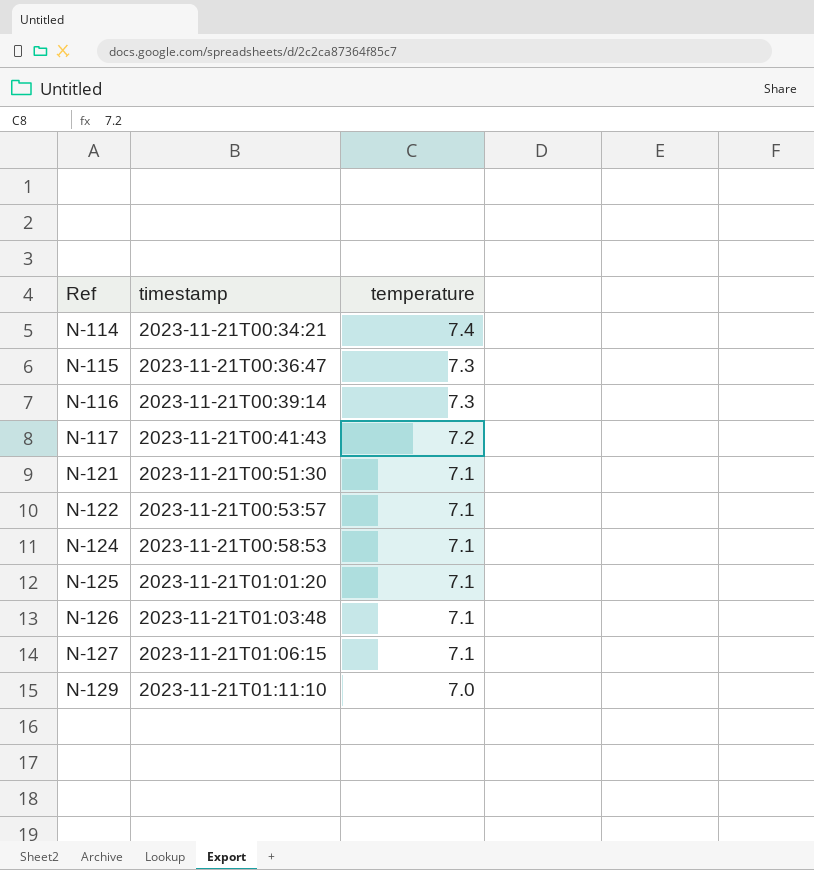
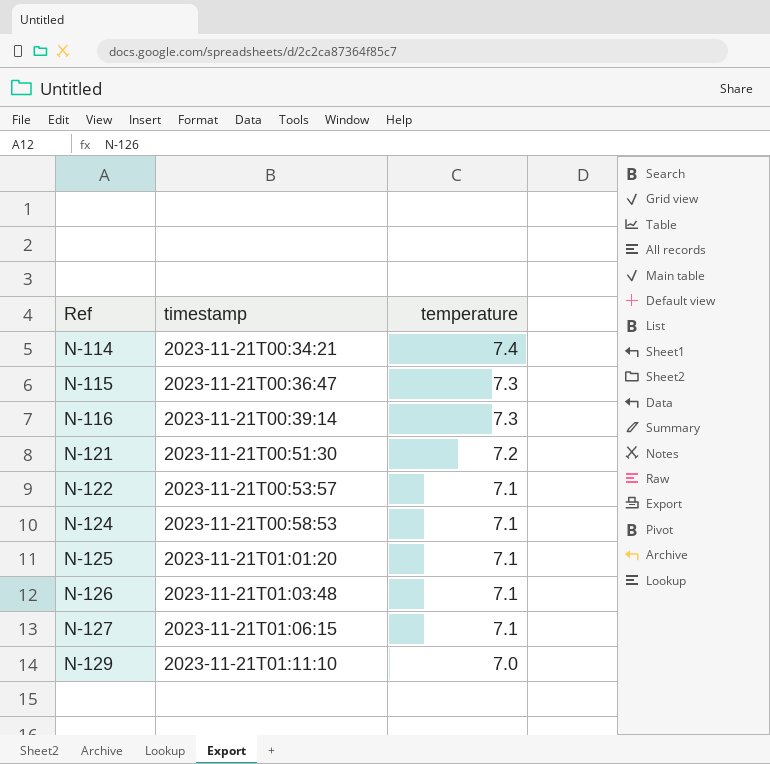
row N-117: 2023-11-21T00:41:43 | 7.2 -> none
N-121 | temperature: 7.1 -> 7.2

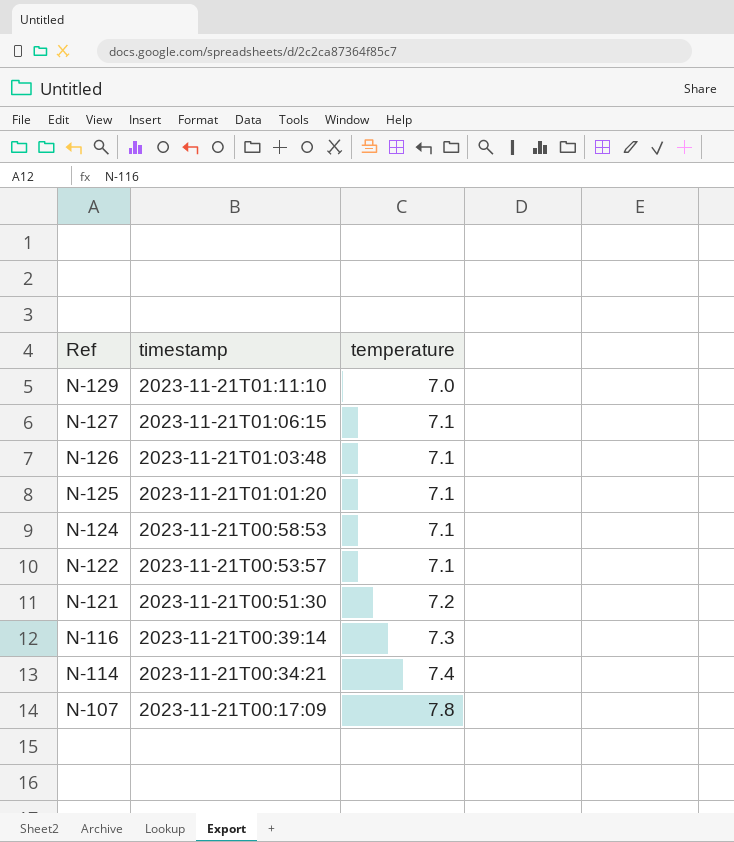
row order: Ref ascending -> Ref descending
row N-115: 2023-11-21T00:36:47 | 7.3 -> none
row N-107: none -> 2023-11-21T00:17:09 | 7.8

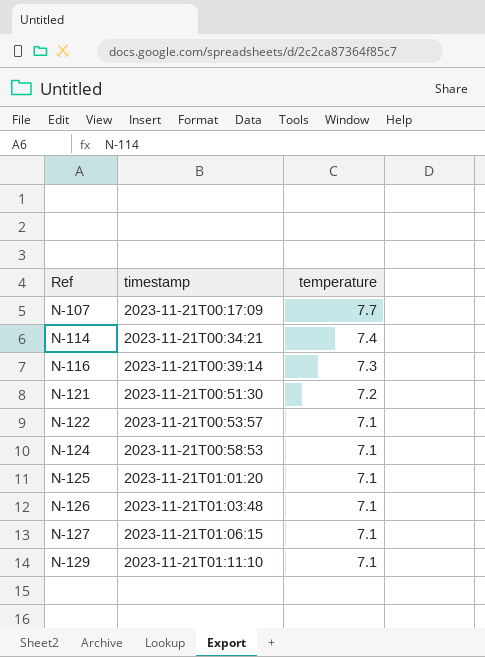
row order: Ref descending -> Ref ascending
N-107 | temperature: 7.8 -> 7.7
N-129 | temperature: 7.0 -> 7.1

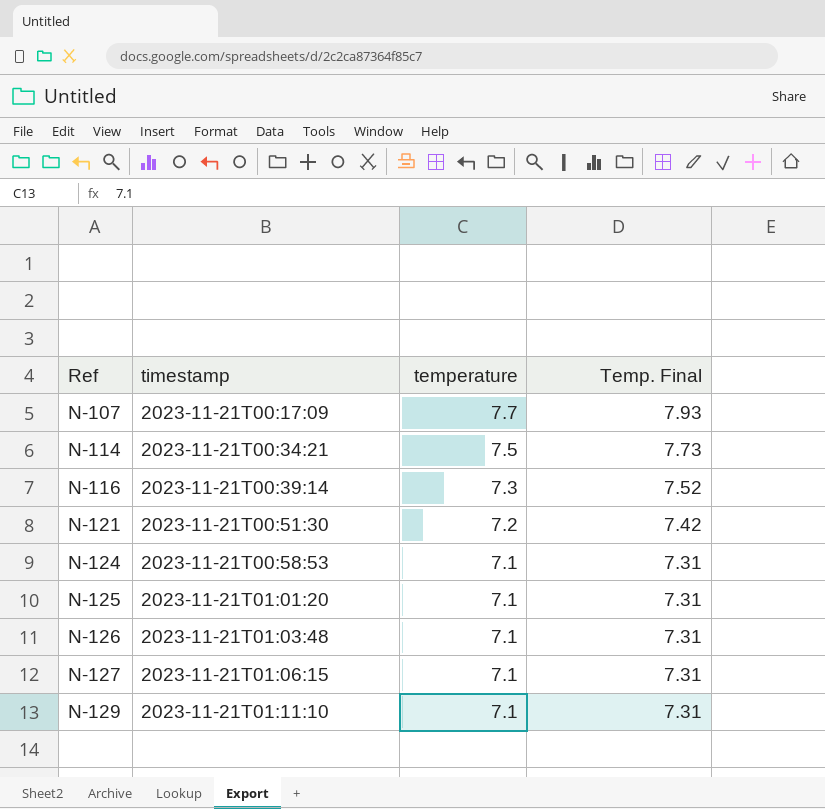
column Temp. Final | formula: none -> [temperature] * 1.03
row N-122: 2023-11-21T00:53:57 | 7.1 -> none
N-114 | temperature: 7.4 -> 7.5

